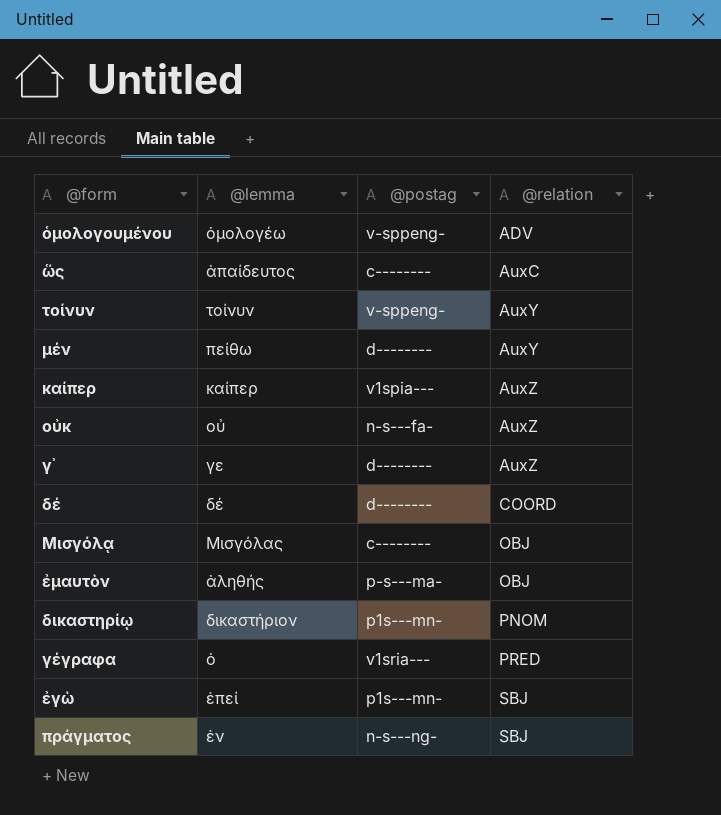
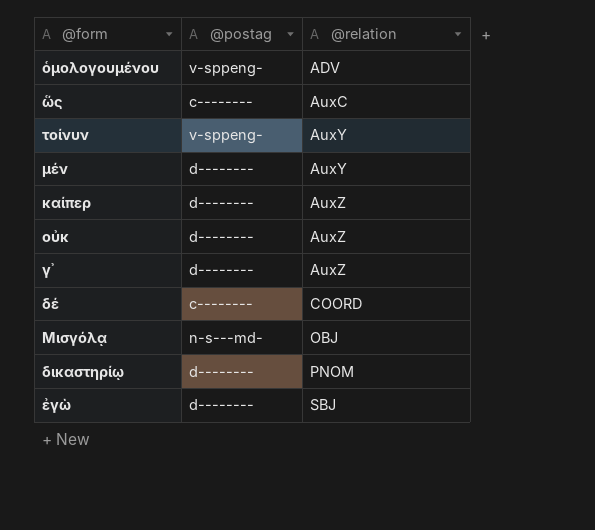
column @lemma | position: 2 -> none
row ἐμαυτὸν: ἀληθής | p-s---ma- | OBJ -> none
row γέγραφα: ὁ | v1sria--- | PRED -> none
row πράγματος: ἐν | n-s---ng- | SBJ -> none
καίπερ | @postag: v1spia--- -> d--------
οὐκ | @postag: n-s---fa- -> d--------
δέ | @postag: d-------- -> c--------
Μισγόλᾳ | @postag: c-------- -> n-s---md-
δικαστηρίῳ | @postag: p1s---mn- -> d--------
ἐγὼ | @postag: p1s---mn- -> d--------

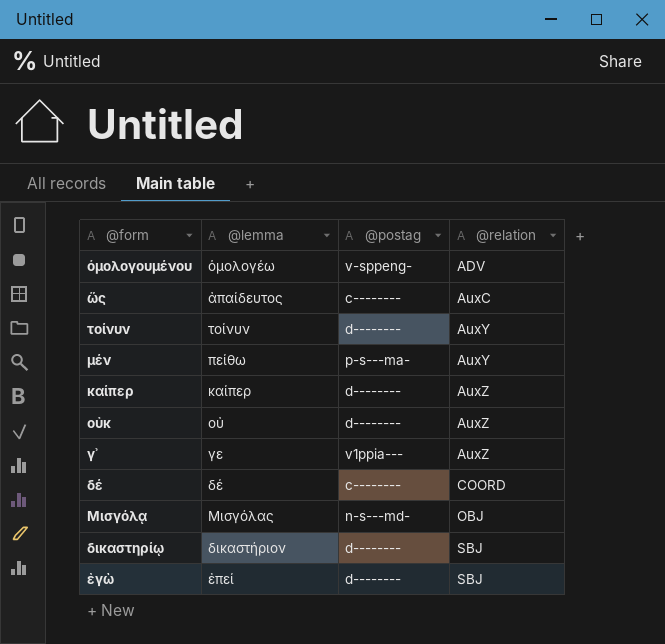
column @lemma | position: none -> 2
τοίνυν | @postag: v-sppeng- -> d--------
μέν | @postag: d-------- -> p-s---ma-
γ᾽ | @postag: d-------- -> v1ppia---
δικαστηρίῳ | @relation: PNOM -> SBJ

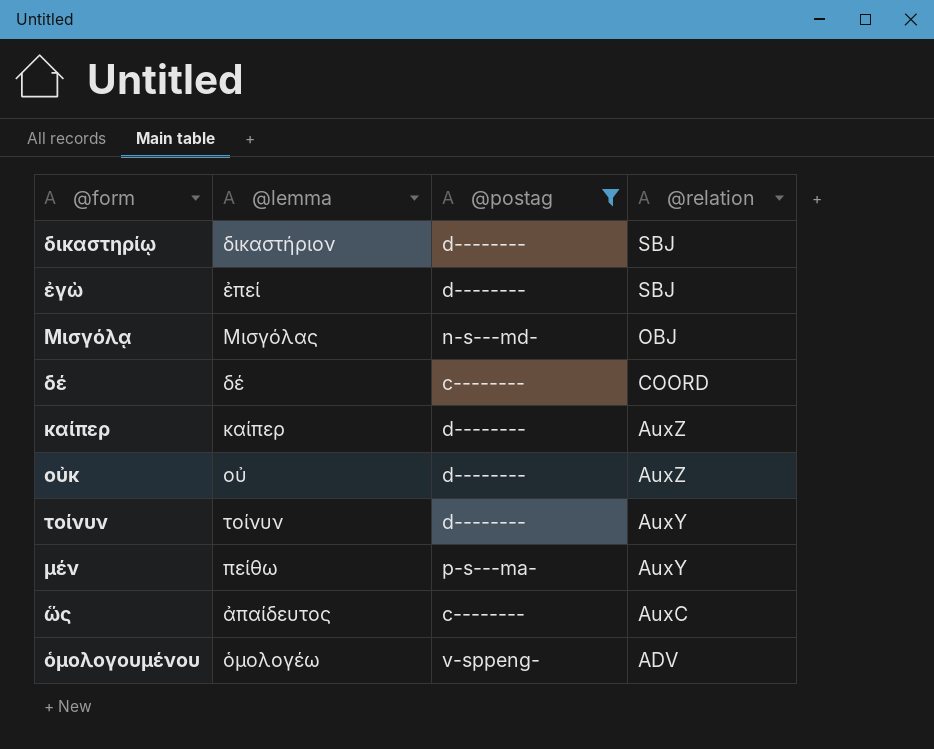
filter: none -> @postag != v1ppia---
row order: @relation ascending -> @relation descending

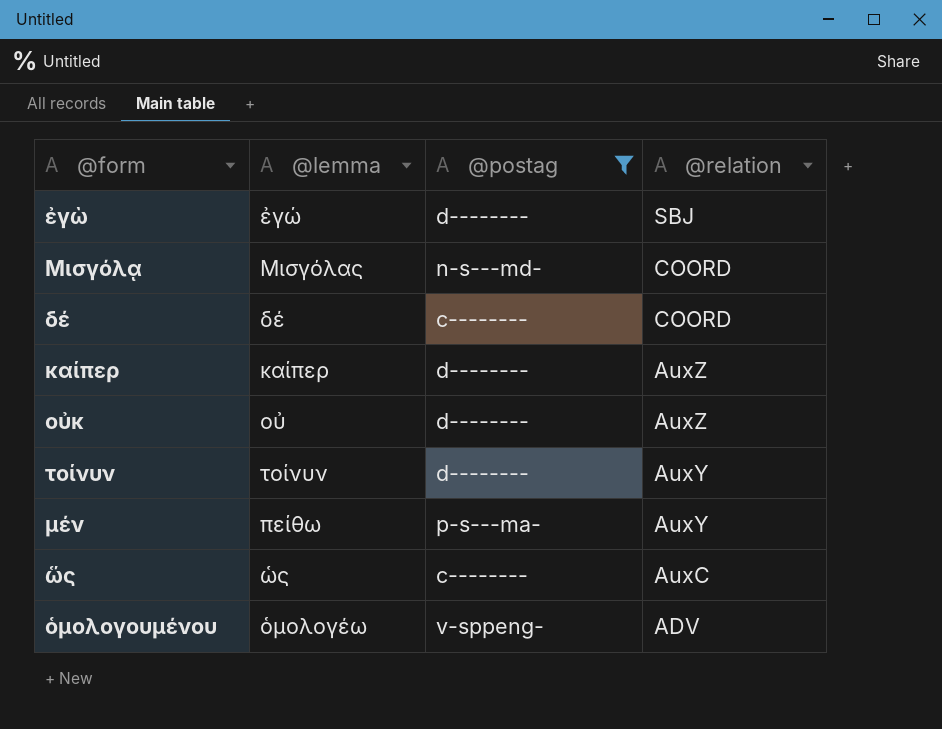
row δικαστηρίῳ: δικαστήριον | d-------- | SBJ -> none
ἐγὼ | @lemma: ἐπεί -> ἐγώ
Μισγόλᾳ | @relation: OBJ -> COORD
ὥς | @lemma: ἀπαίδευτος -> ὡς

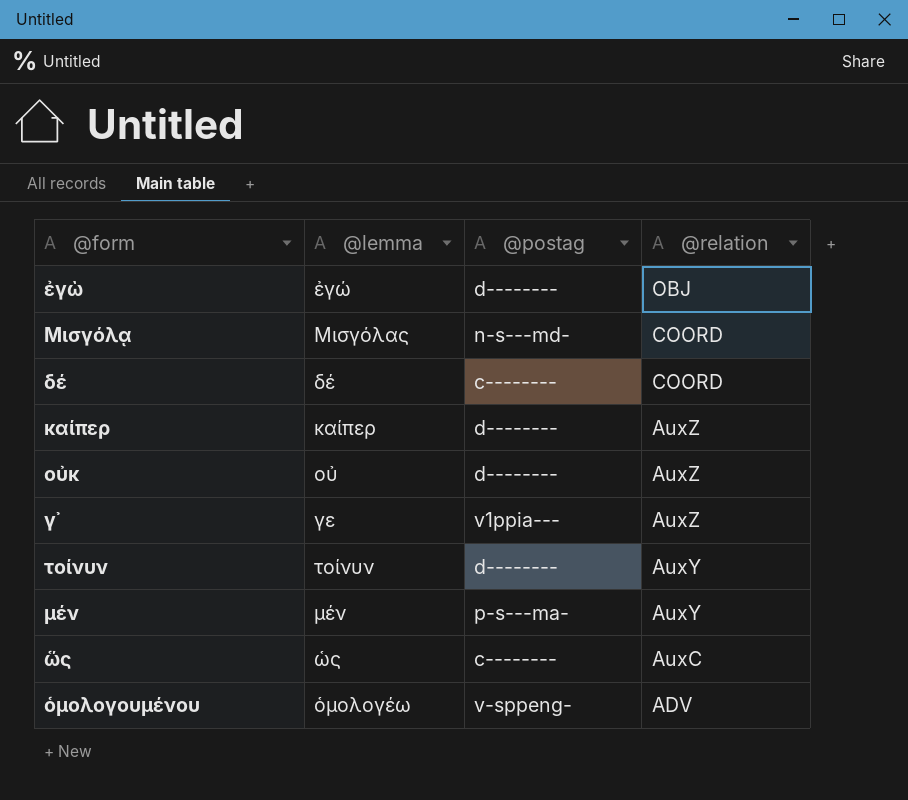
filter: @postag != v1ppia--- -> none
ἐγὼ | @relation: SBJ -> OBJ
μέν | @lemma: πείθω -> μέν

